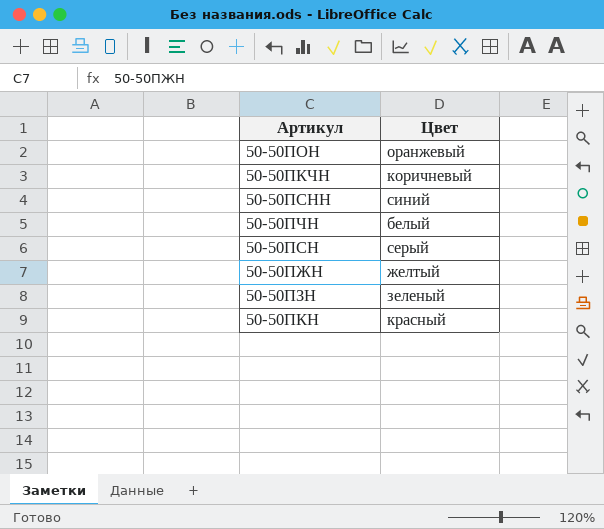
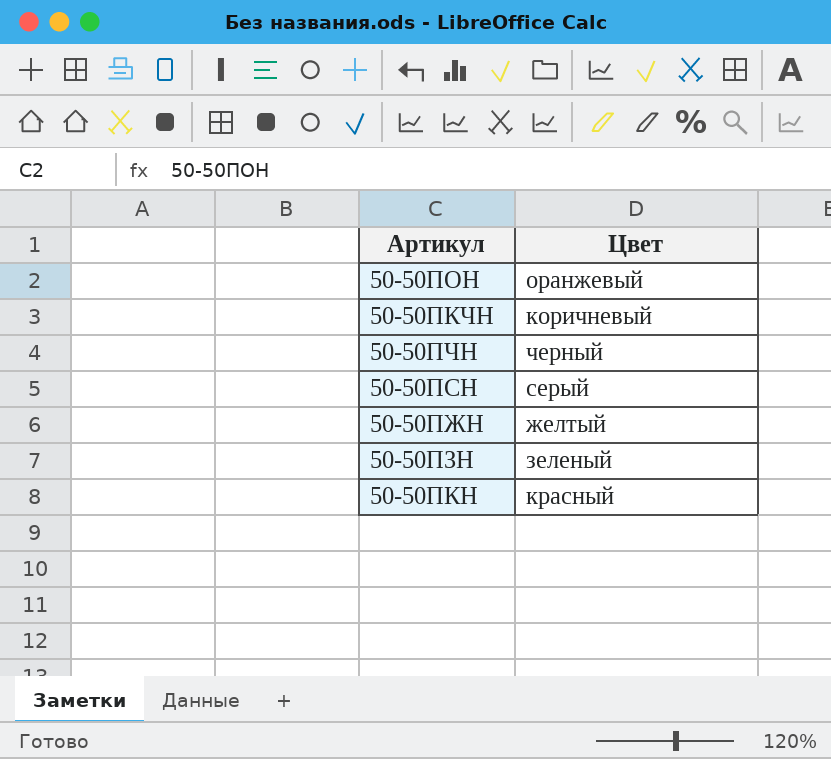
row 50-50ПСНН: синий -> none
50-50ПЧН | Цвет: белый -> черный

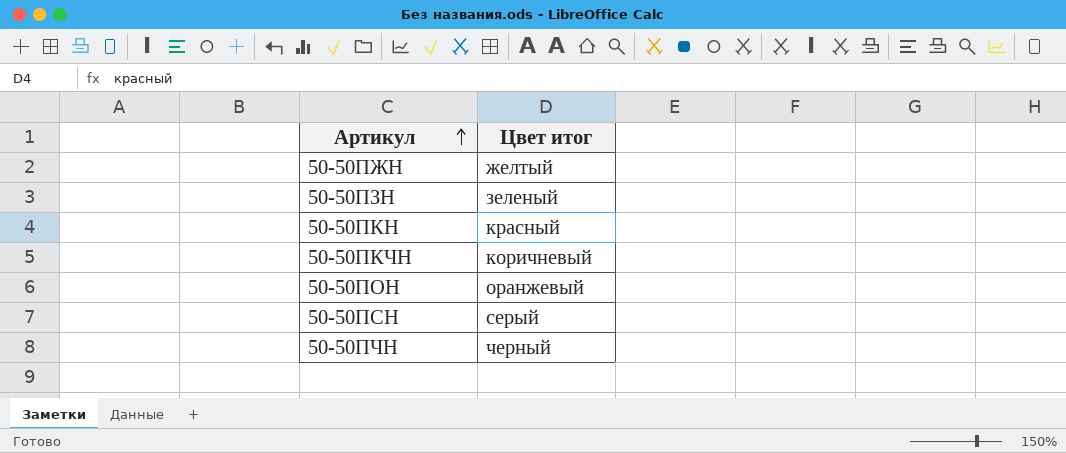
row order: none -> Артикул ascending
column name: Цвет -> Цвет итог

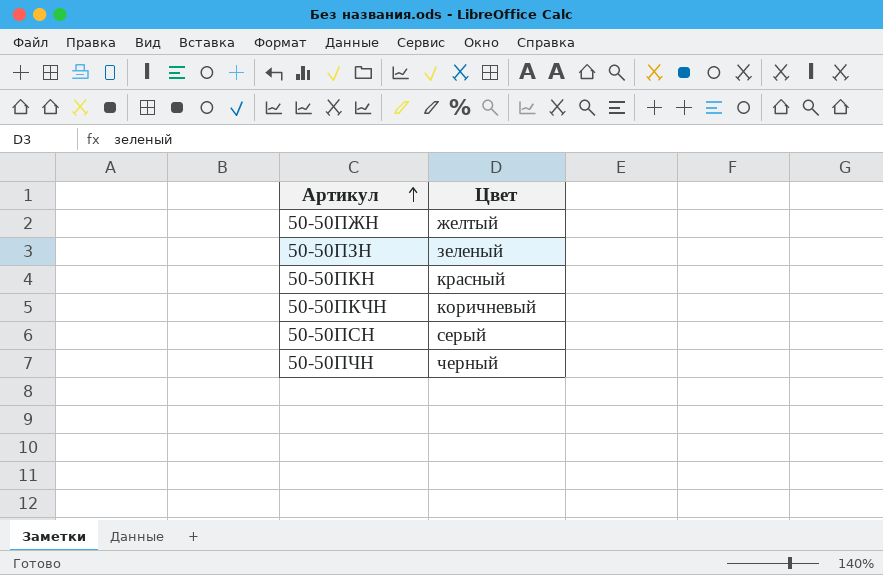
column name: Цвет итог -> Цвет
row 50-50ПОН: оранжевый -> none

